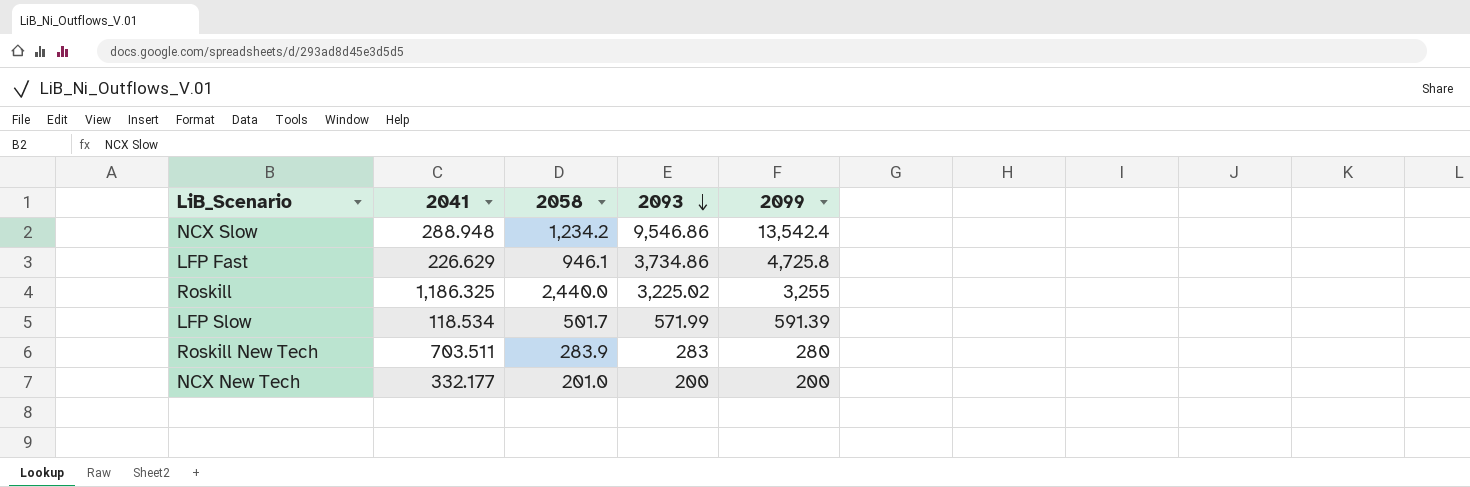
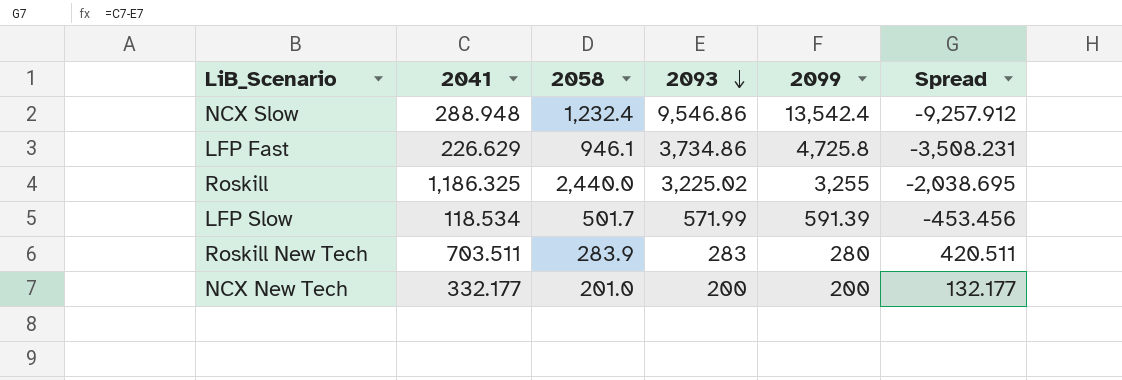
column Spread | formula: none -> [2041] - [2093]
NCX Slow | 2058: 1,234.2 -> 1,232.4

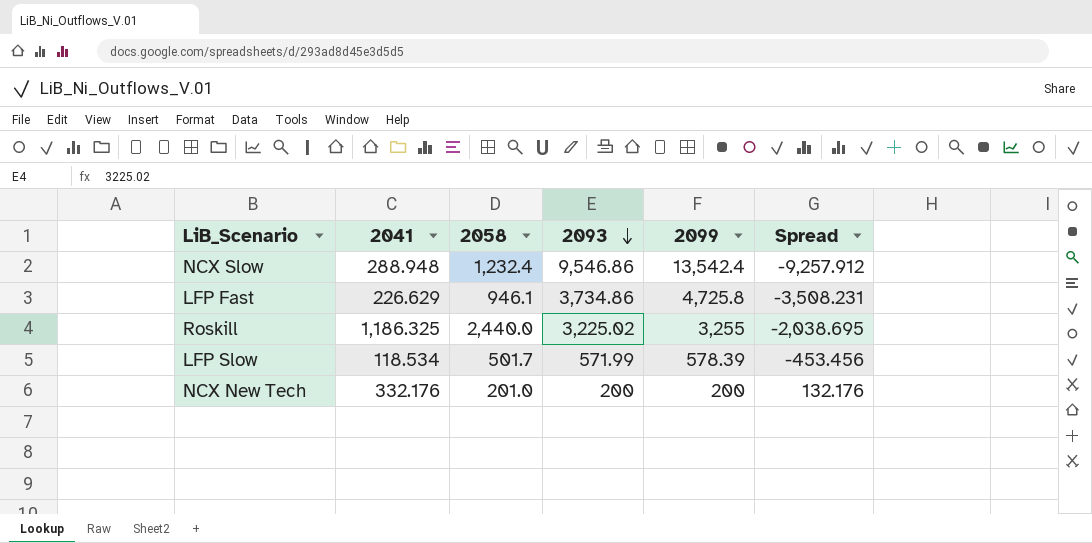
row Roskill New Tech: 703.511 | 283.9 | 283 | 280 | 420.511 -> none
LFP Slow | 2099: 591.39 -> 578.39
NCX New Tech | 2041: 332.177 -> 332.176
NCX New Tech | Spread: 132.177 -> 132.176

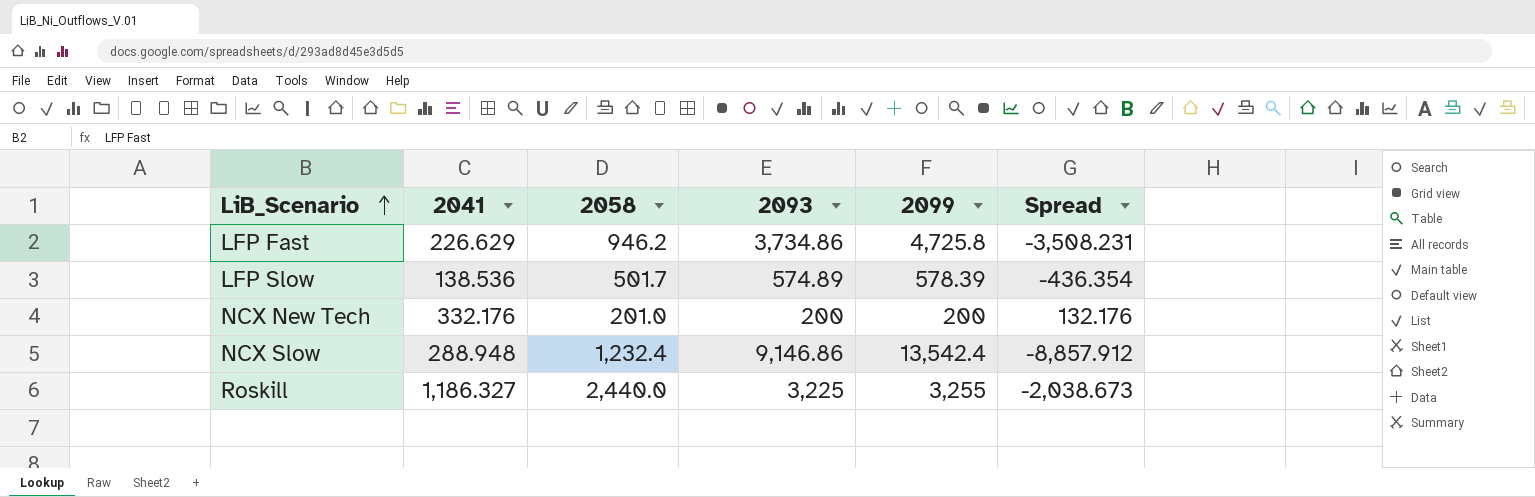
row order: 2093 descending -> LiB_Scenario ascending
LFP Fast | 2058: 946.1 -> 946.2
LFP Slow | 2041: 118.534 -> 138.536
LFP Slow | 2093: 571.99 -> 574.89
LFP Slow | Spread: -453.456 -> -436.354
NCX Slow | 2093: 9,546.86 -> 9,146.86
NCX Slow | Spread: -9,257.912 -> -8,857.912
Roskill | 2041: 1,186.325 -> 1,186.327
Roskill | 2093: 3,225.02 -> 3,225
Roskill | Spread: -2,038.695 -> -2,038.673

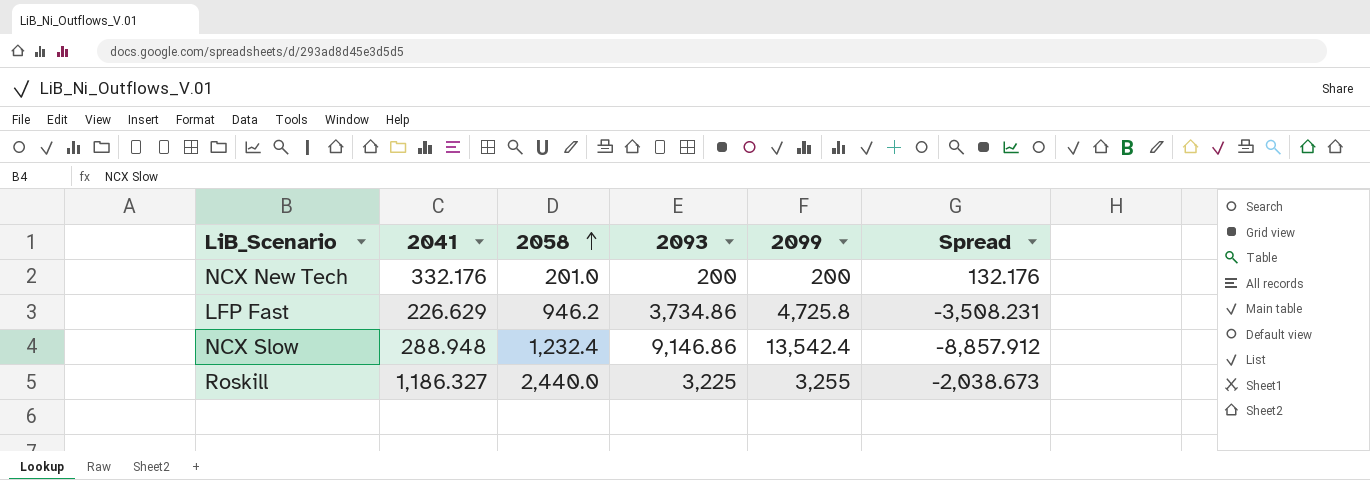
row order: LiB_Scenario ascending -> 2058 ascending
row LFP Slow: 138.536 | 501.7 | 574.89 | 578.39 | -436.354 -> none

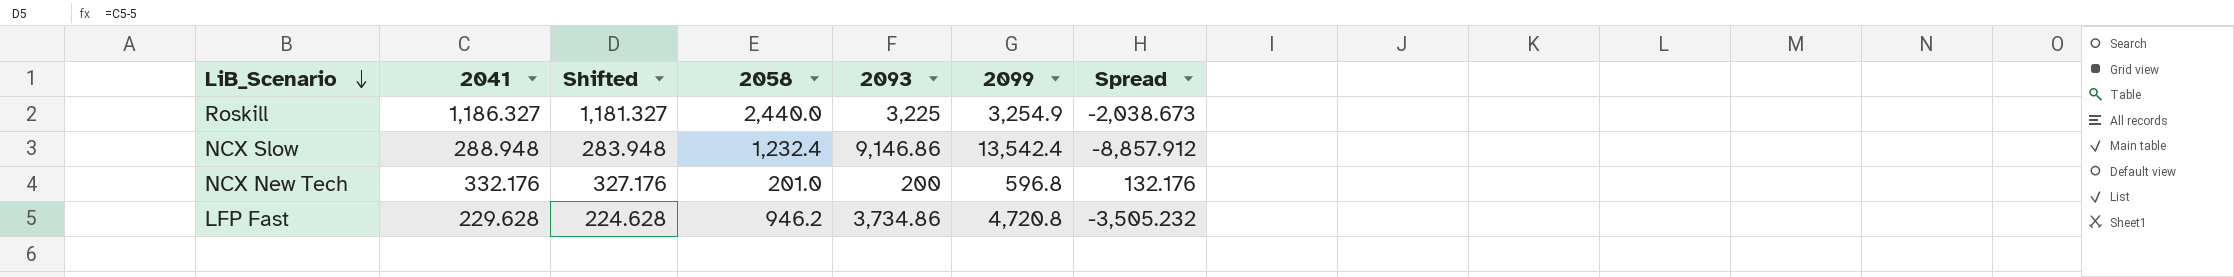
row order: 2058 ascending -> LiB_Scenario descending
column Shifted | formula: none -> [2041] - 5
Roskill | 2099: 3,255 -> 3,254.9
NCX New Tech | 2099: 200 -> 596.8
LFP Fast | 2041: 226.629 -> 229.628
LFP Fast | 2099: 4,725.8 -> 4,720.8
LFP Fast | Spread: -3,508.231 -> -3,505.232

